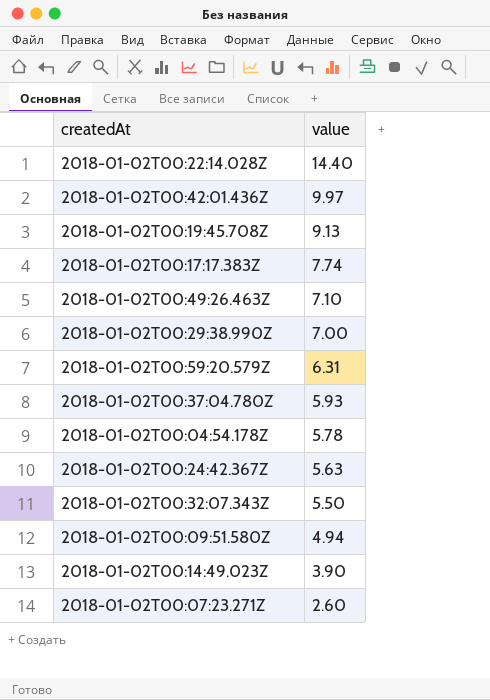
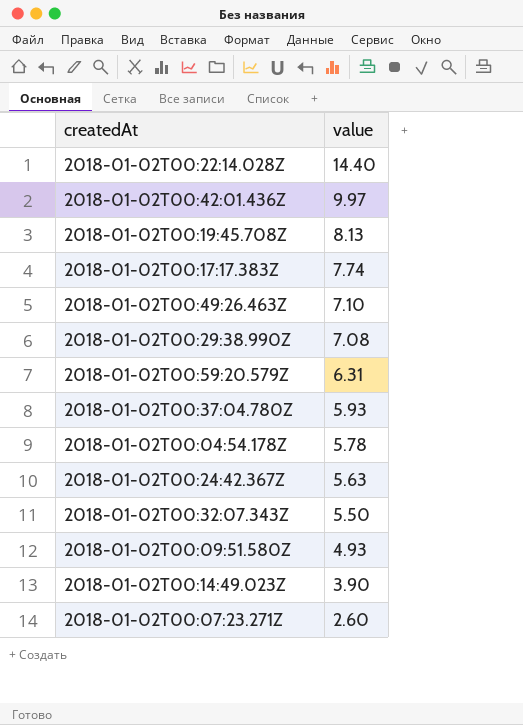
2018-01-02T00:19:45.708Z | value: 9.13 -> 8.13
2018-01-02T00:29:38.990Z | value: 7.00 -> 7.08
2018-01-02T00:09:51.580Z | value: 4.94 -> 4.93

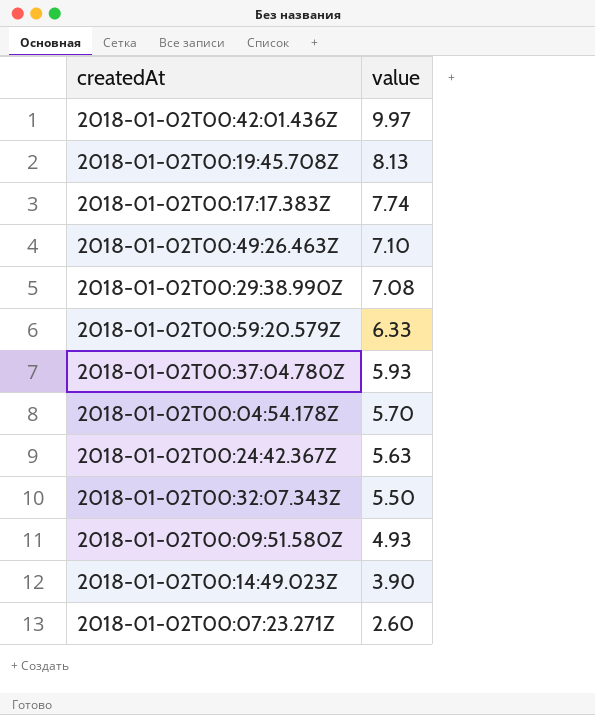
row 2018-01-02T00:22:14.028Z: 14.40 -> none
2018-01-02T00:59:20.579Z | value: 6.31 -> 6.33
2018-01-02T00:04:54.178Z | value: 5.78 -> 5.70

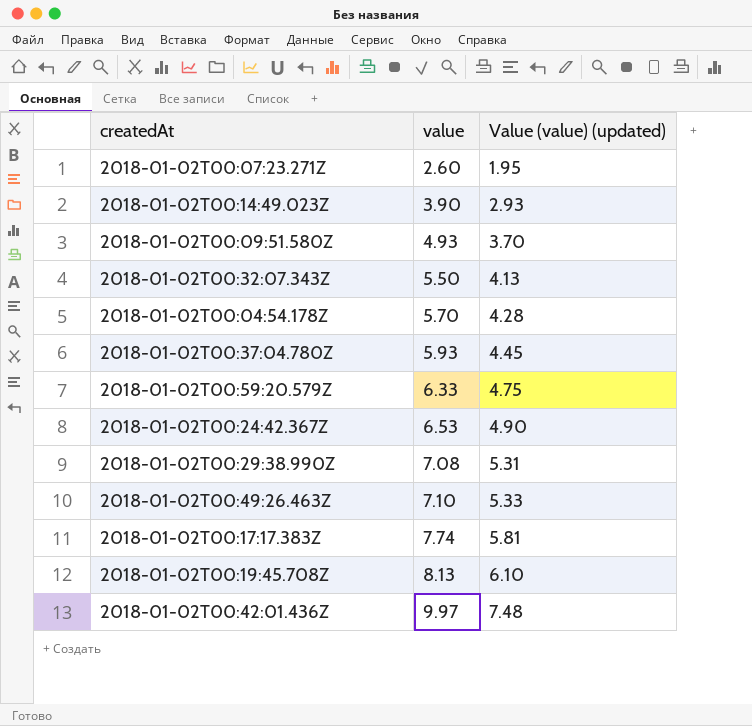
row order: value descending -> value ascending
column Value (value) (updated) | formula: none -> [value] * 0.75
2018-01-02T00:24:42.367Z | value: 5.63 -> 6.53

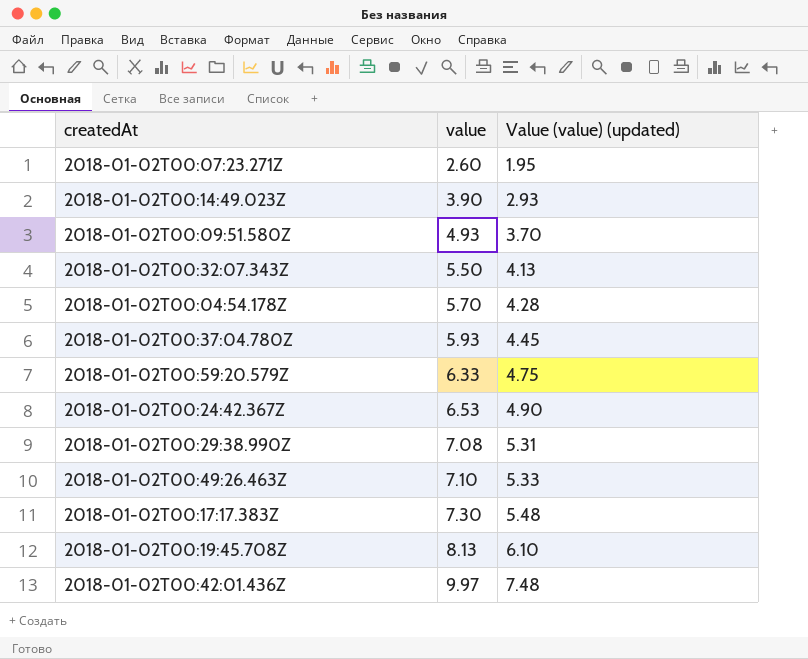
2018-01-02T00:17:17.383Z | value: 7.74 -> 7.30
2018-01-02T00:17:17.383Z | Value (value) (updated): 5.81 -> 5.48

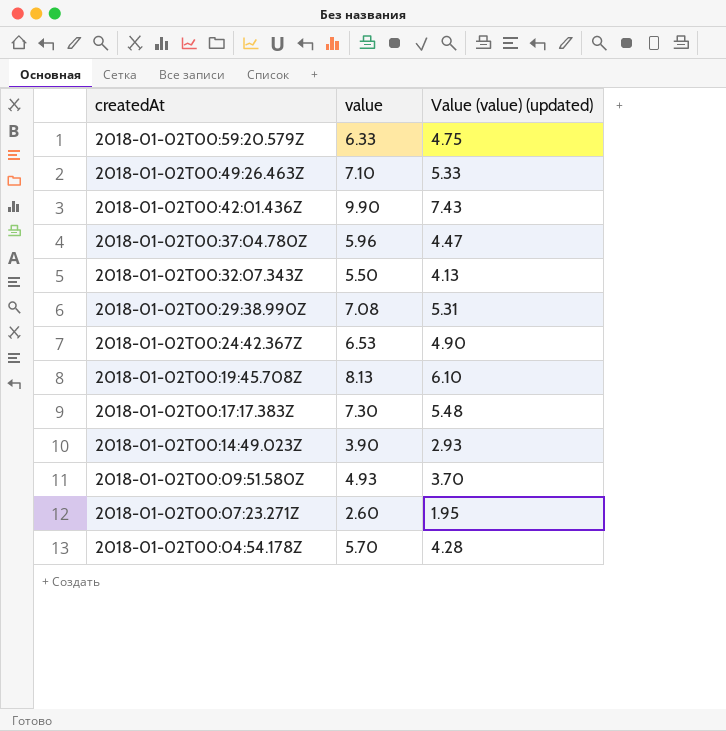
row order: value ascending -> createdAt descending
2018-01-02T00:42:01.436Z | value: 9.97 -> 9.90
2018-01-02T00:42:01.436Z | Value (value) (updated): 7.48 -> 7.43
2018-01-02T00:37:04.780Z | value: 5.93 -> 5.96
2018-01-02T00:37:04.780Z | Value (value) (updated): 4.45 -> 4.47

